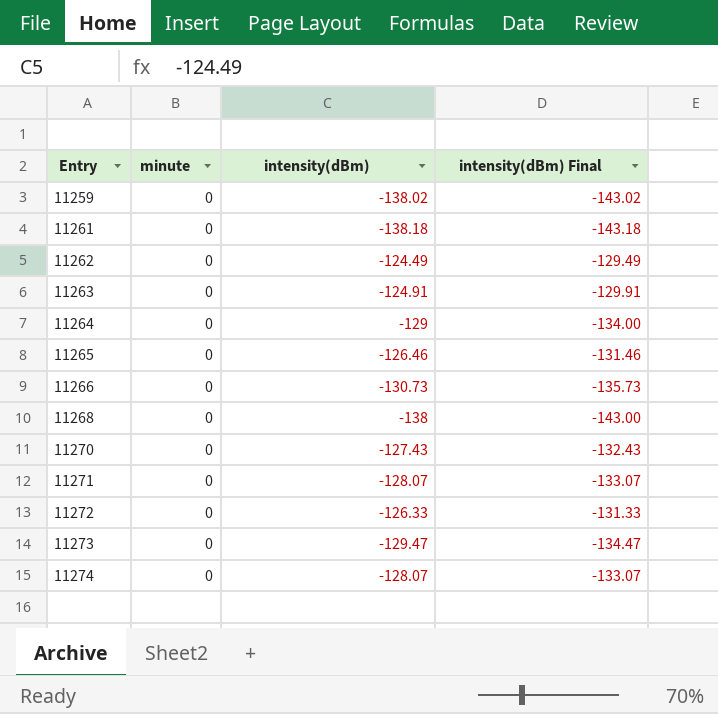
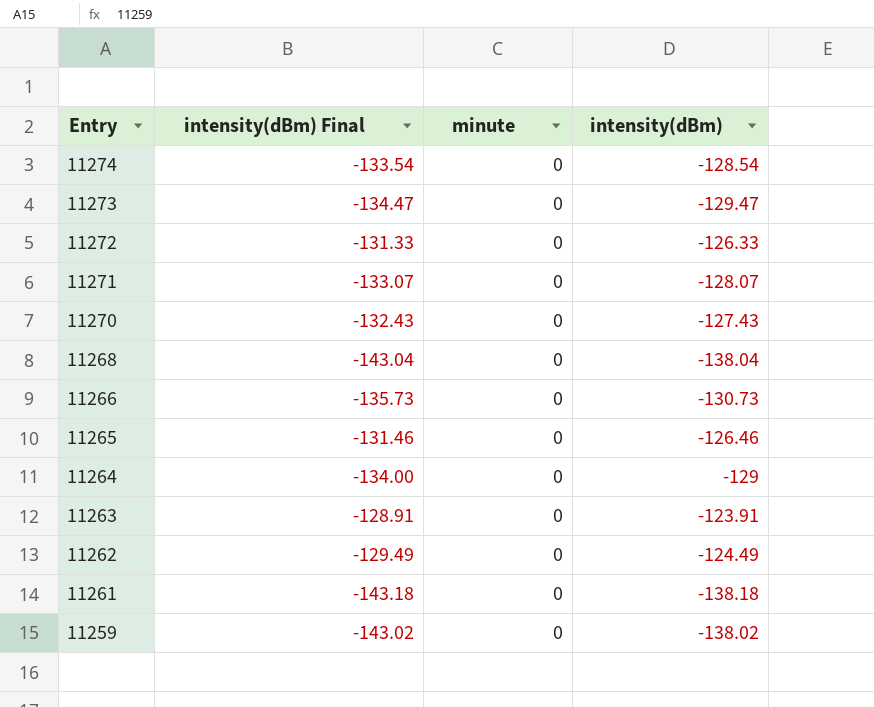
row order: Entry ascending -> Entry descending
column intensity(dBm) Final | position: 4 -> 2
11274 | intensity(dBm) Final: -133.07 -> -133.54
11274 | intensity(dBm): -128.07 -> -128.54
11268 | intensity(dBm) Final: -143.00 -> -143.04
11268 | intensity(dBm): -138 -> -138.04
11263 | intensity(dBm) Final: -129.91 -> -128.91
11263 | intensity(dBm): -124.91 -> -123.91

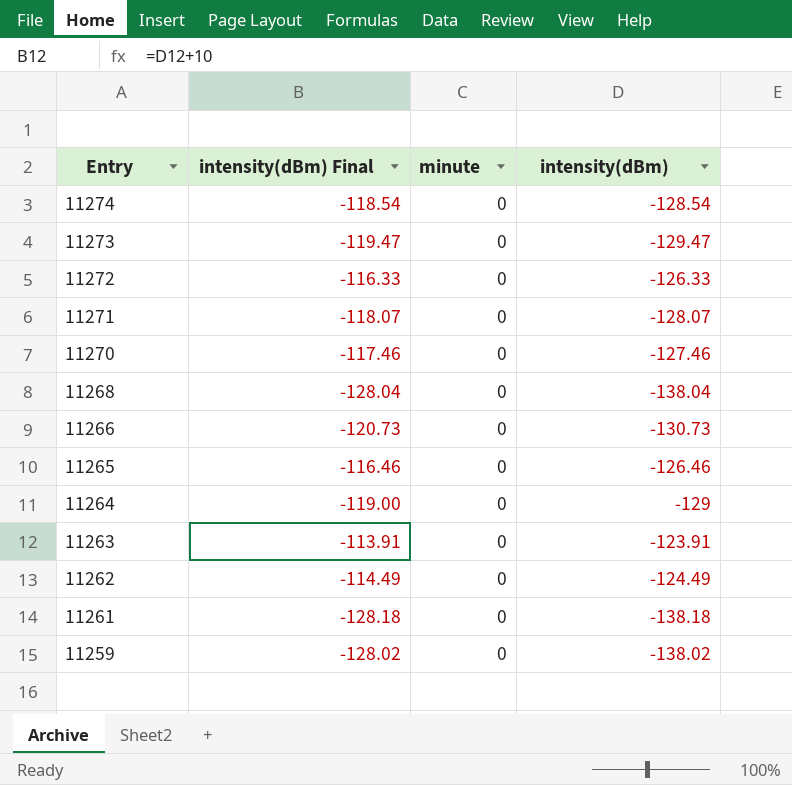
column intensity(dBm) Final | formula: [intensity(dBm)] - 5 -> [intensity(dBm)] + 10
11270 | intensity(dBm): -127.43 -> -127.46

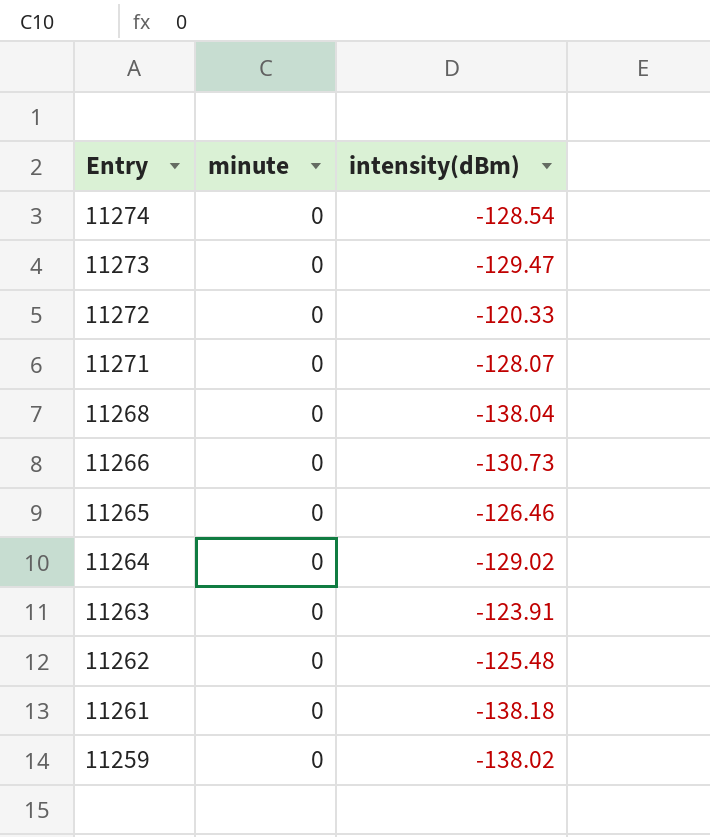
column intensity(dBm) Final | formula: [intensity(dBm)] + 10 -> none
row 11270: -117.46 | 0 | -127.46 -> none
11272 | intensity(dBm): -126.33 -> -120.33
11264 | intensity(dBm): -129 -> -129.02
11262 | intensity(dBm): -124.49 -> -125.48

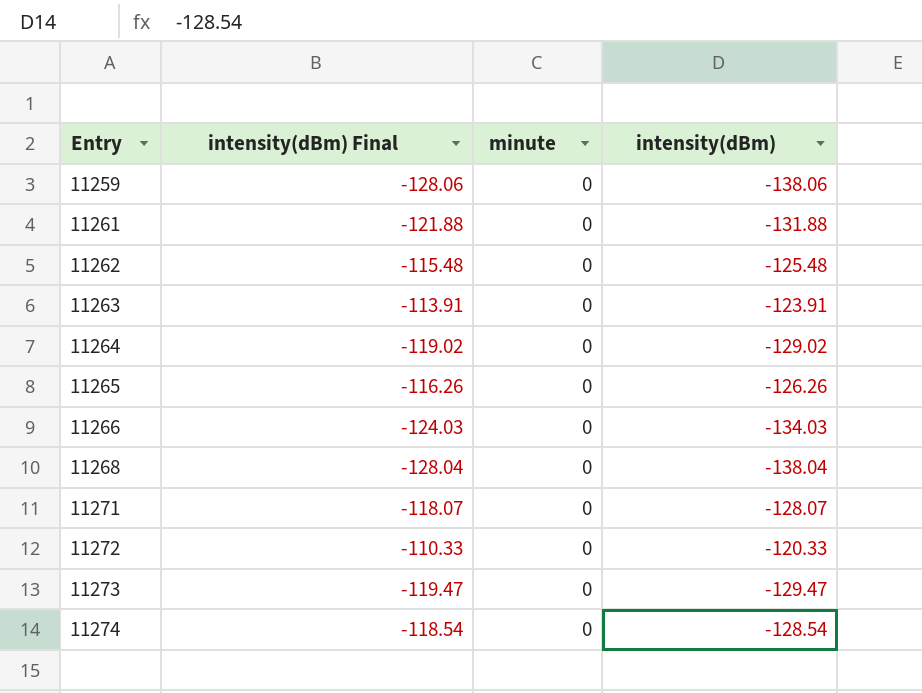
row order: Entry descending -> Entry ascending
column intensity(dBm) Final | formula: none -> [intensity(dBm)] + 10
11259 | intensity(dBm): -138.02 -> -138.06
11261 | intensity(dBm): -138.18 -> -131.88
11265 | intensity(dBm): -126.46 -> -126.26
11266 | intensity(dBm): -130.73 -> -134.03

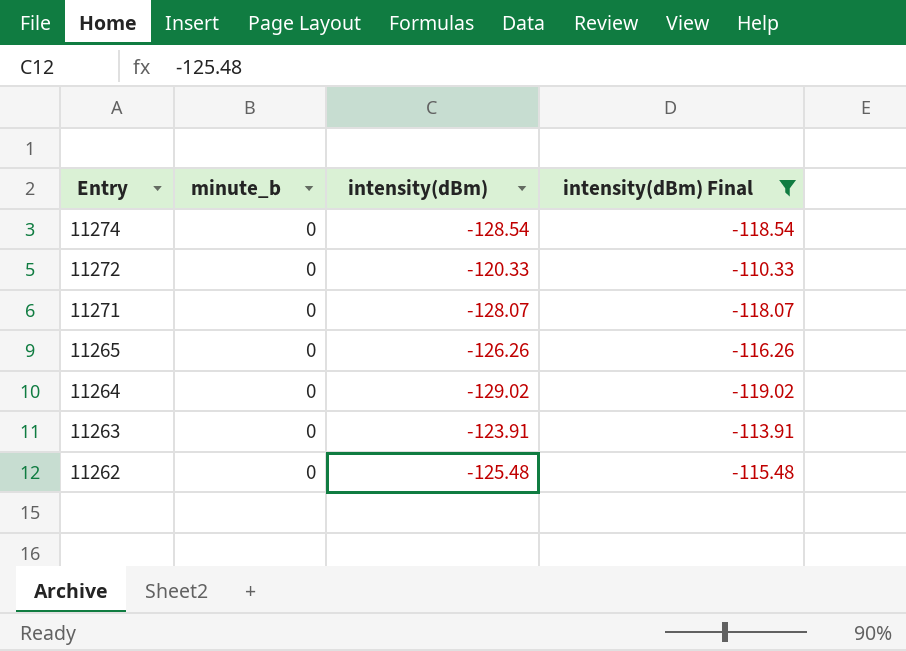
filter: none -> intensity(dBm) Final >= -119.02
row order: Entry ascending -> Entry descending
column name: minute -> minute_b
column intensity(dBm) Final | position: 2 -> 4

